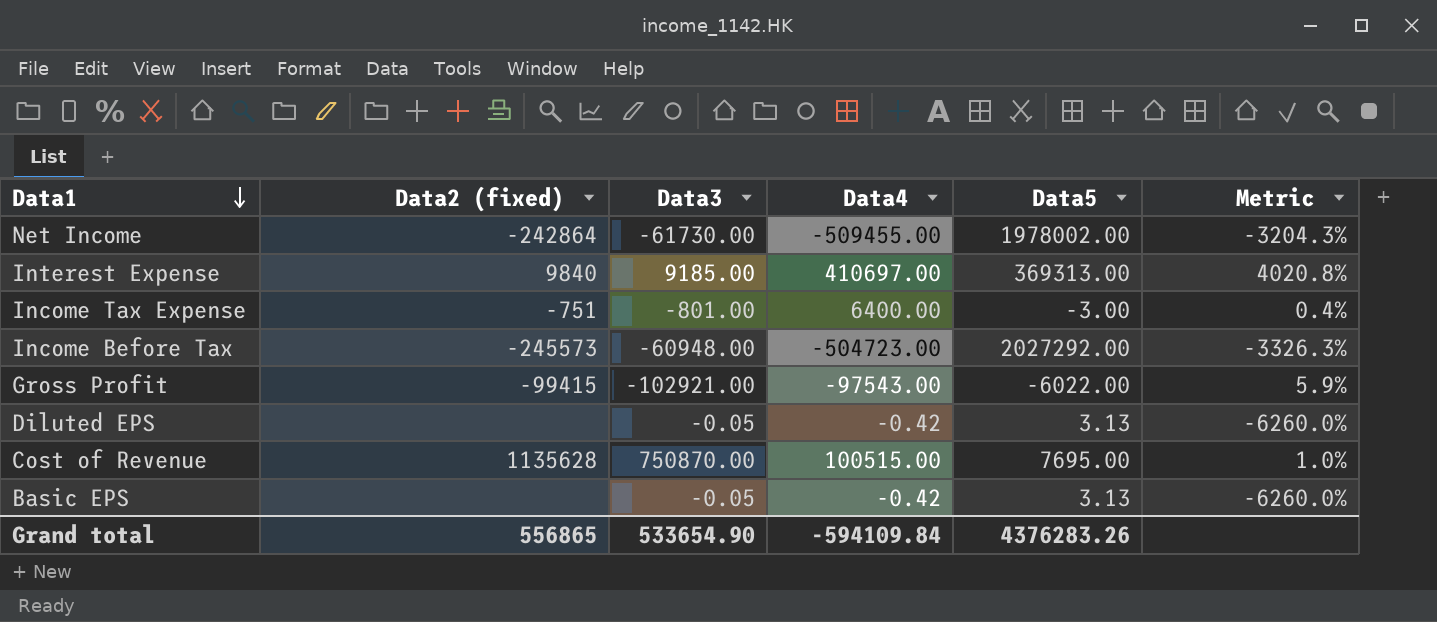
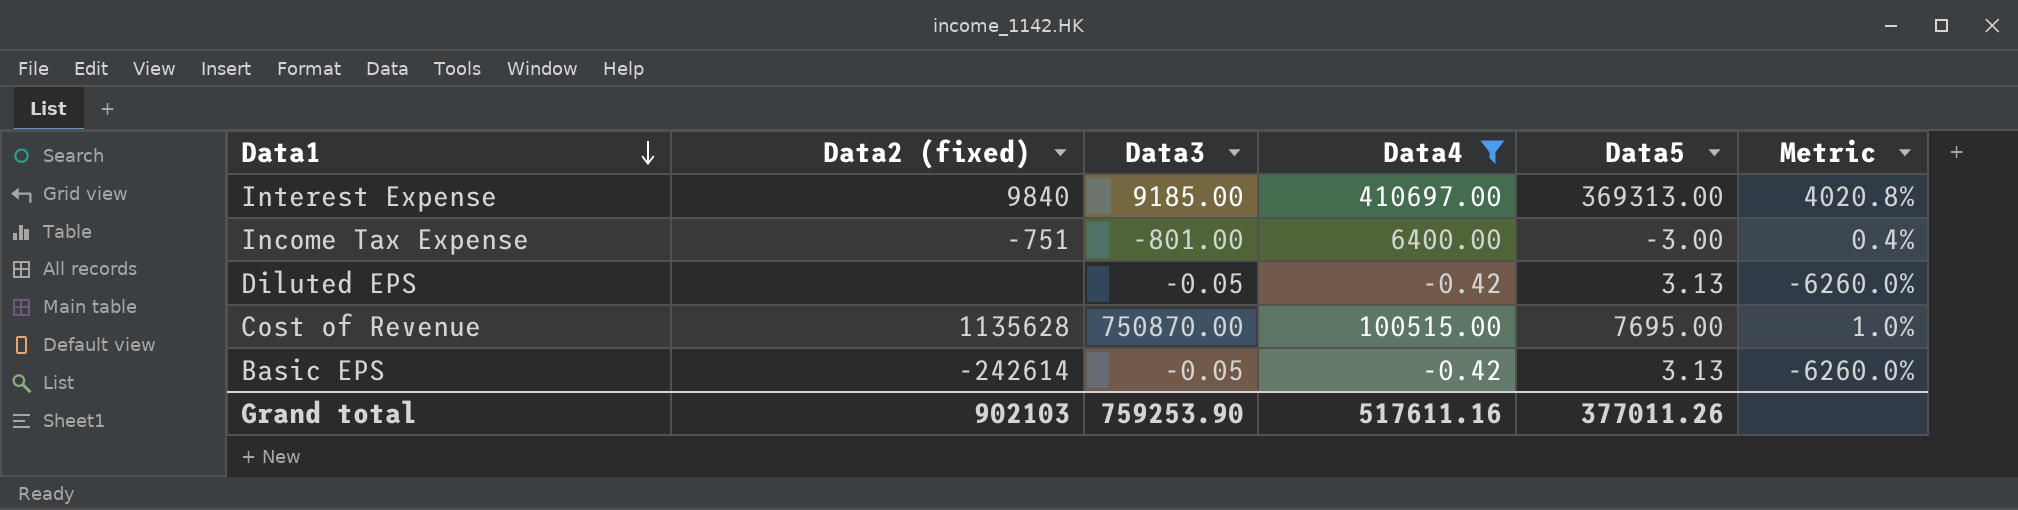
filter: none -> Data4 >= -0.42
Basic EPS | Data2 (fixed): none -> -242614
Grand total | Data2 (fixed): 556865 -> 902103
Grand total | Data3: 533654.90 -> 759253.90
Grand total | Data4: -594109.84 -> 517611.16
Grand total | Data5: 4376283.26 -> 377011.26

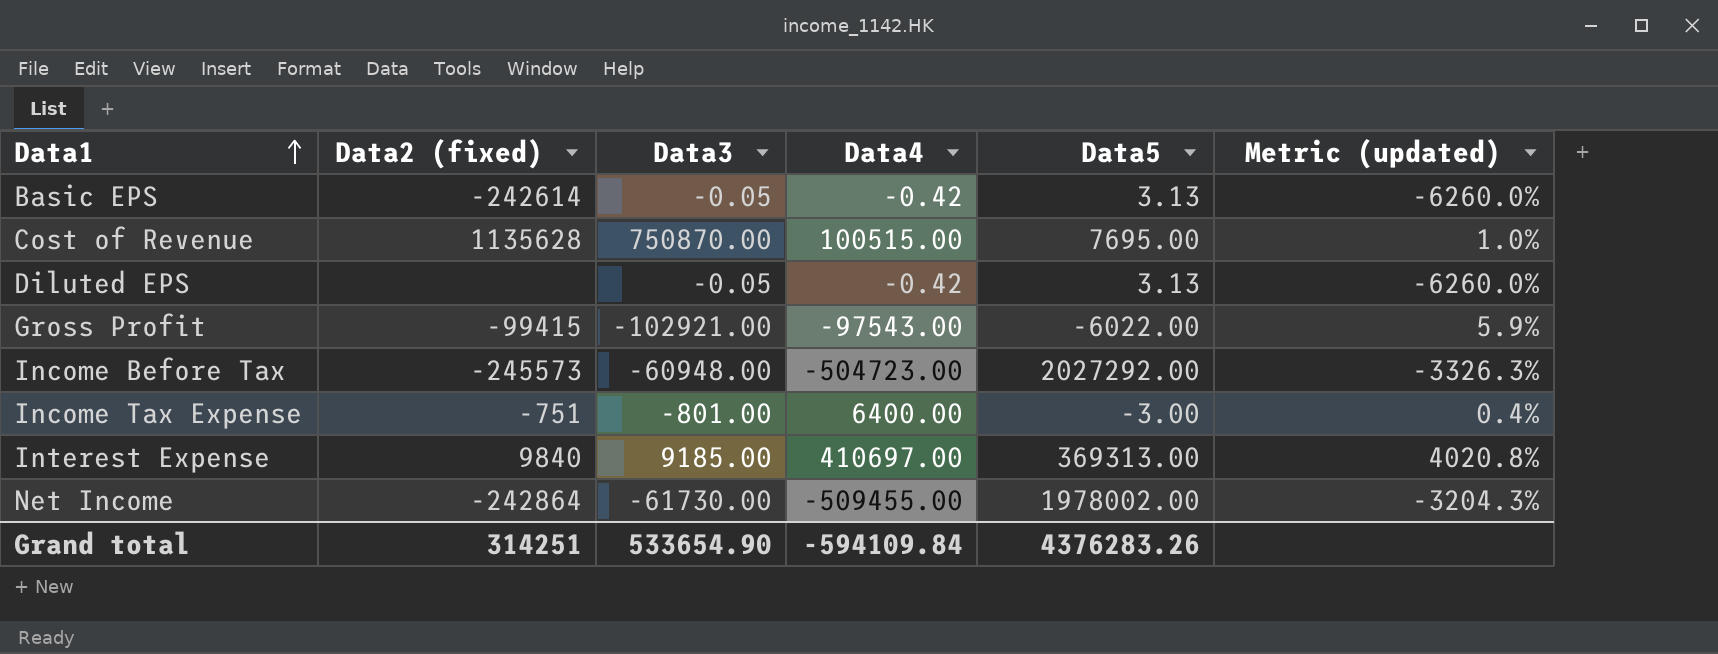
filter: Data4 >= -0.42 -> none
row order: Data1 descending -> Data1 ascending
column name: Metric -> Metric (updated)
Grand total | Data2 (fixed): 902103 -> 314251
Grand total | Data3: 759253.90 -> 533654.90
Grand total | Data4: 517611.16 -> -594109.84
Grand total | Data5: 377011.26 -> 4376283.26

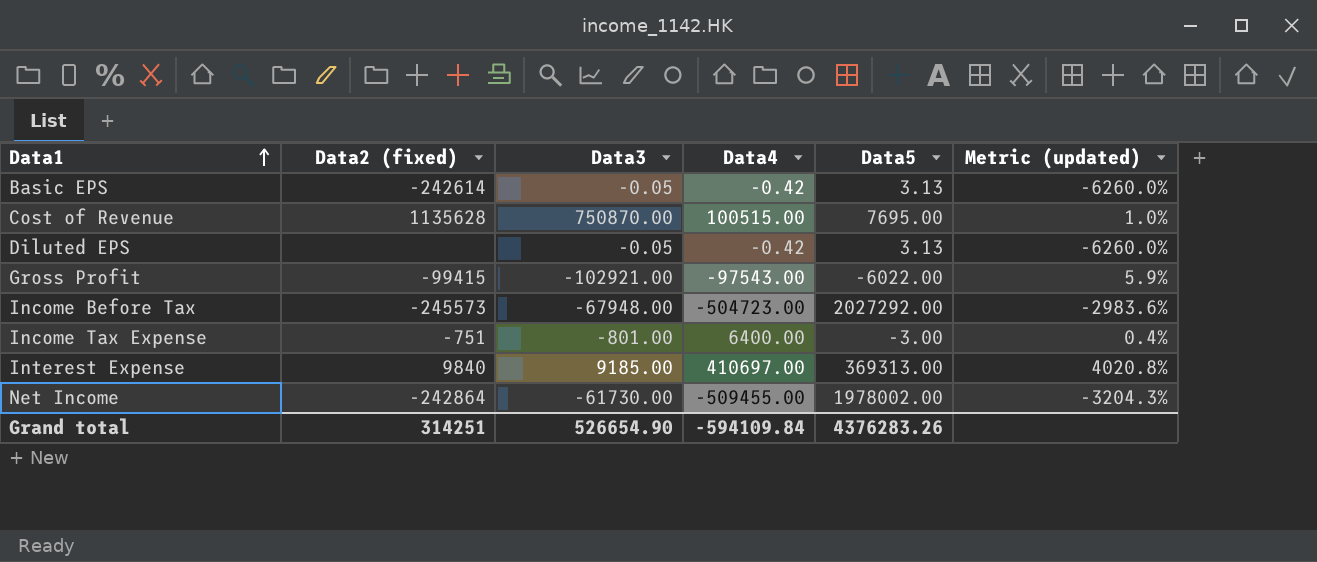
Income Before Tax | Data3: -60948.00 -> -67948.00
Income Before Tax | Metric (updated): -3326.3% -> -2983.6%
Grand total | Data3: 533654.90 -> 526654.90

